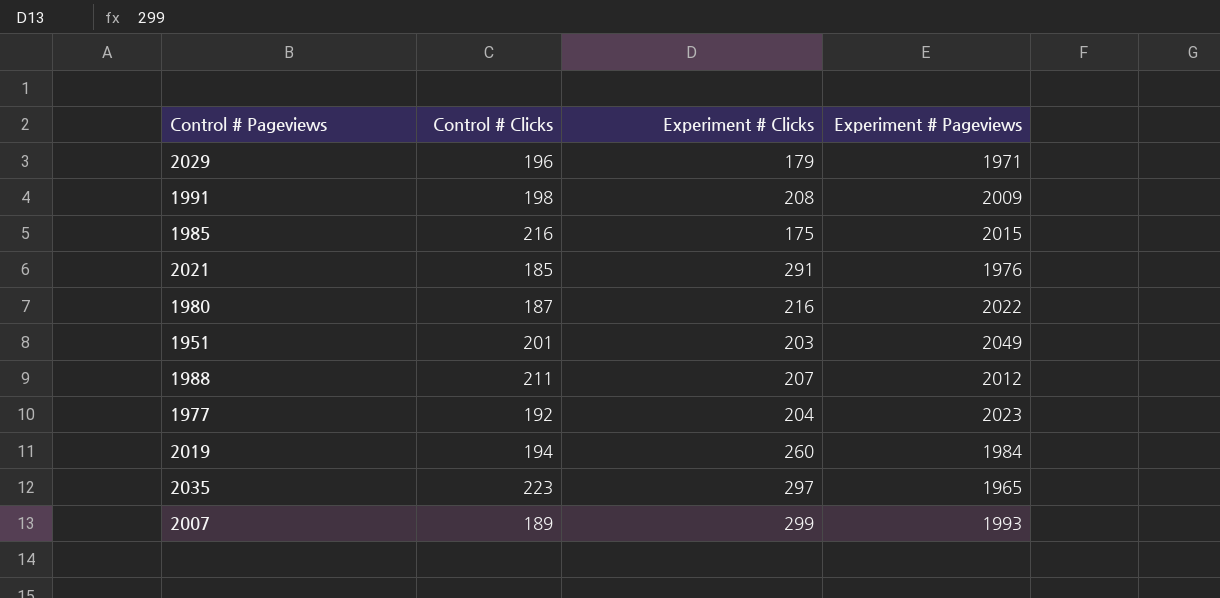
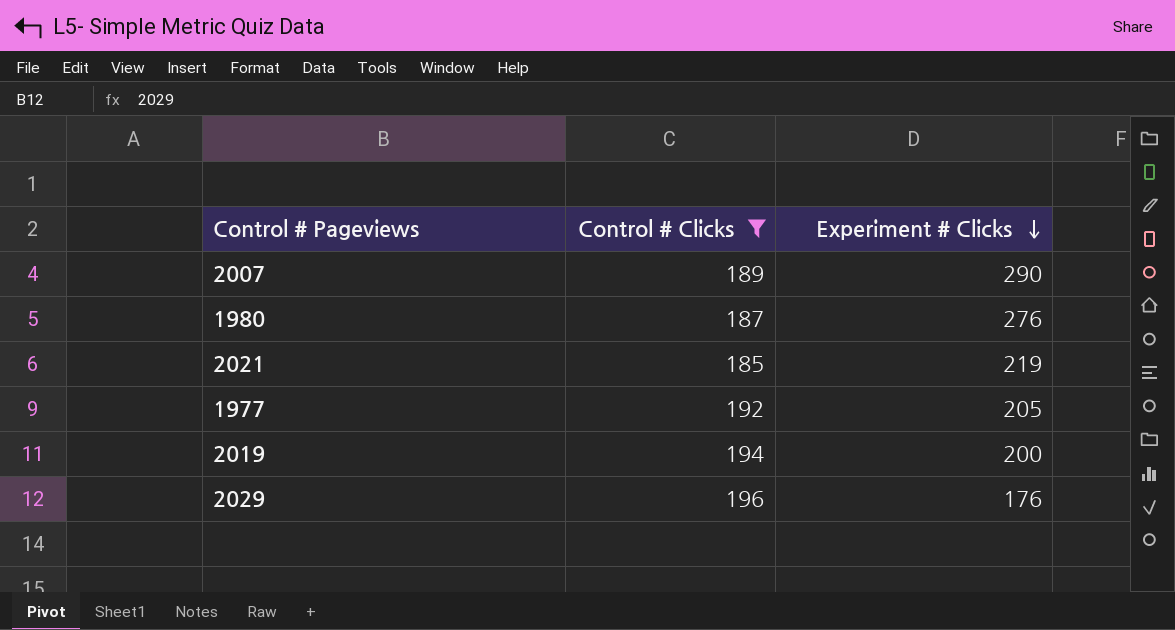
filter: none -> Control # Clicks <= 196
row order: none -> Experiment # Clicks descending
column Experiment # Pageviews | position: 4 -> none
2007 | Experiment # Clicks: 299 -> 290
1980 | Experiment # Clicks: 216 -> 276
2021 | Experiment # Clicks: 291 -> 219
1977 | Experiment # Clicks: 204 -> 205
2019 | Experiment # Clicks: 260 -> 200
2029 | Experiment # Clicks: 179 -> 176

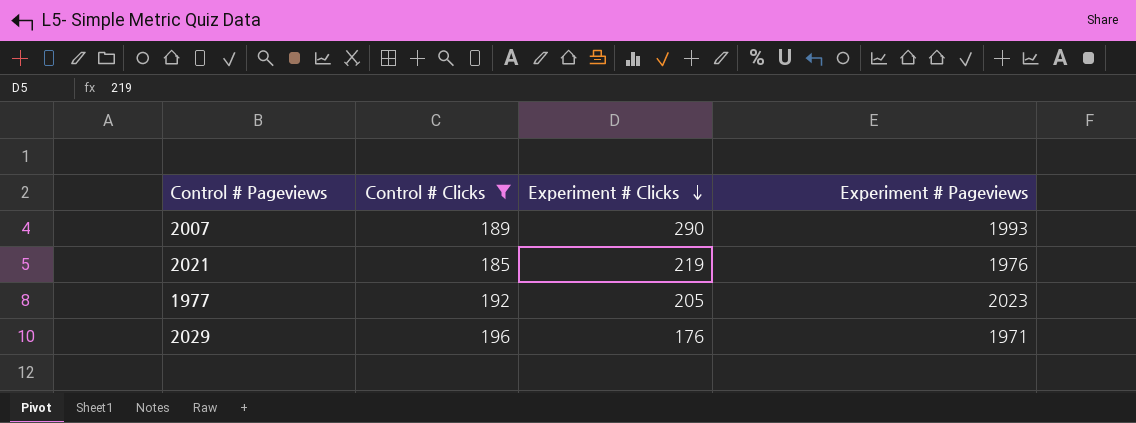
column Experiment # Pageviews | position: none -> 4
row 1980: 187 | 276 -> none
row 2019: 194 | 200 -> none

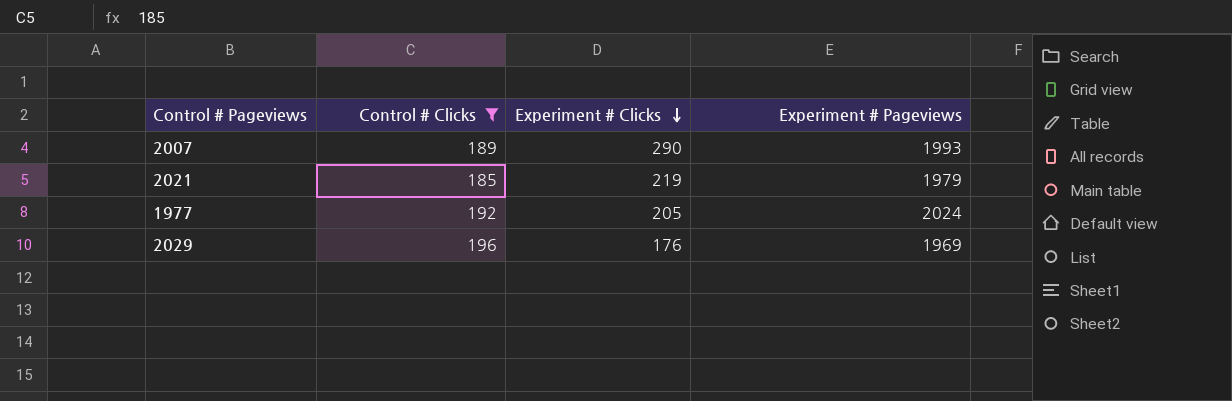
2021 | Experiment # Pageviews: 1976 -> 1979
1977 | Experiment # Pageviews: 2023 -> 2024
2029 | Experiment # Pageviews: 1971 -> 1969

